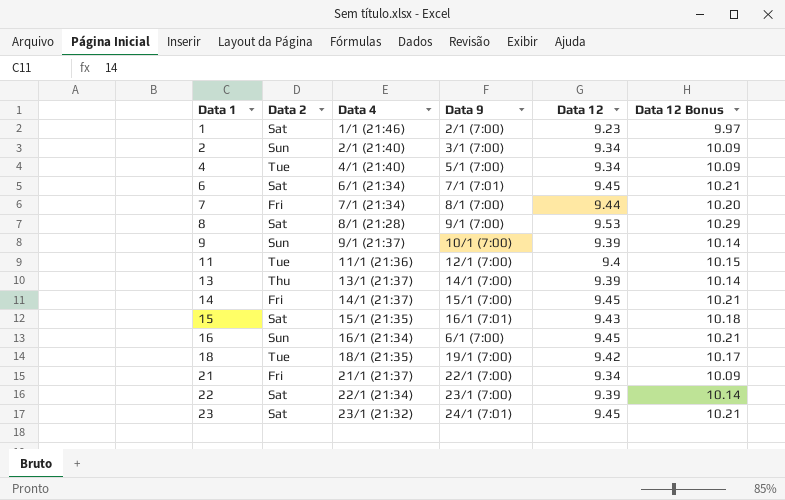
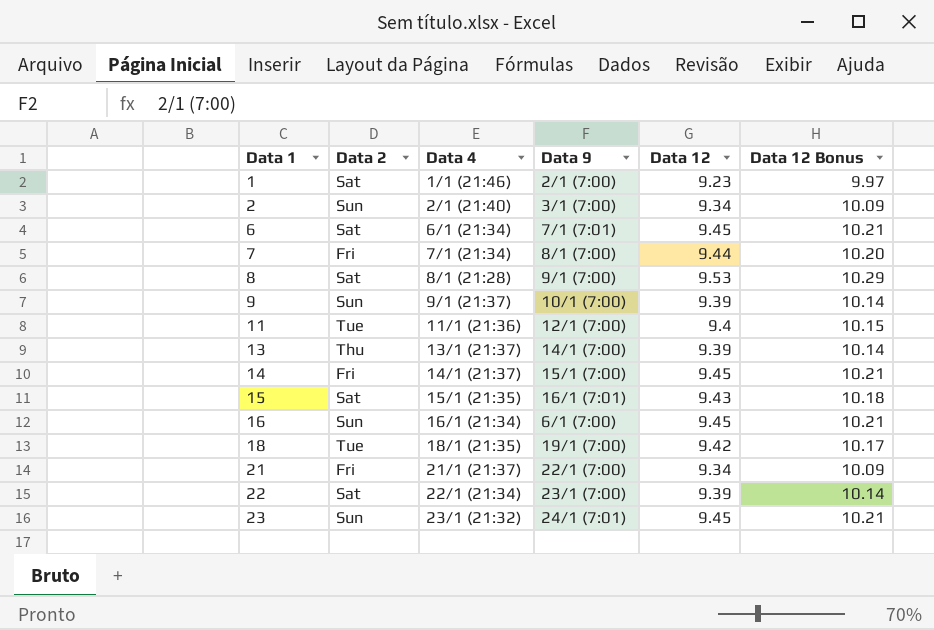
row 4: Tue | 4/1 (21:40) | 5/1 (7:00) | 9.34 | 10.09 -> none
23 | Data 2: Sat -> Sun

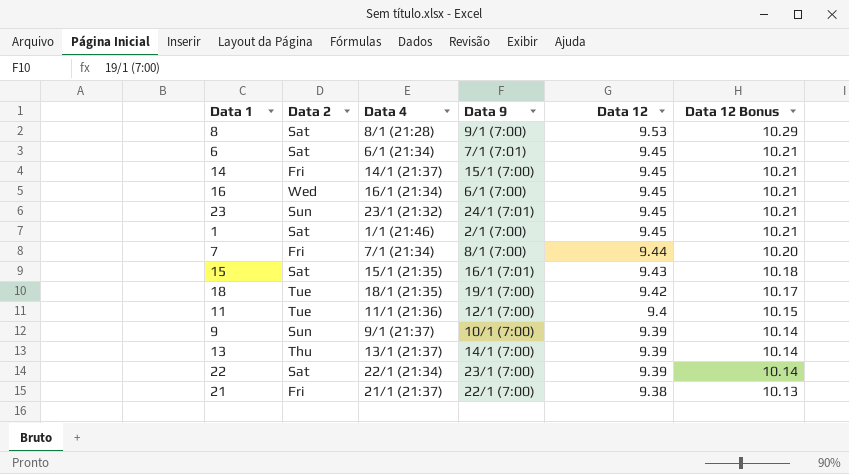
row order: Data 1 ascending -> Data 12 descending
row 2: Sun | 2/1 (21:40) | 3/1 (7:00) | 9.34 | 10.09 -> none
16 | Data 2: Sun -> Wed
1 | Data 12: 9.23 -> 9.45
1 | Data 12 Bonus: 9.97 -> 10.21
21 | Data 12: 9.34 -> 9.38
21 | Data 12 Bonus: 10.09 -> 10.13

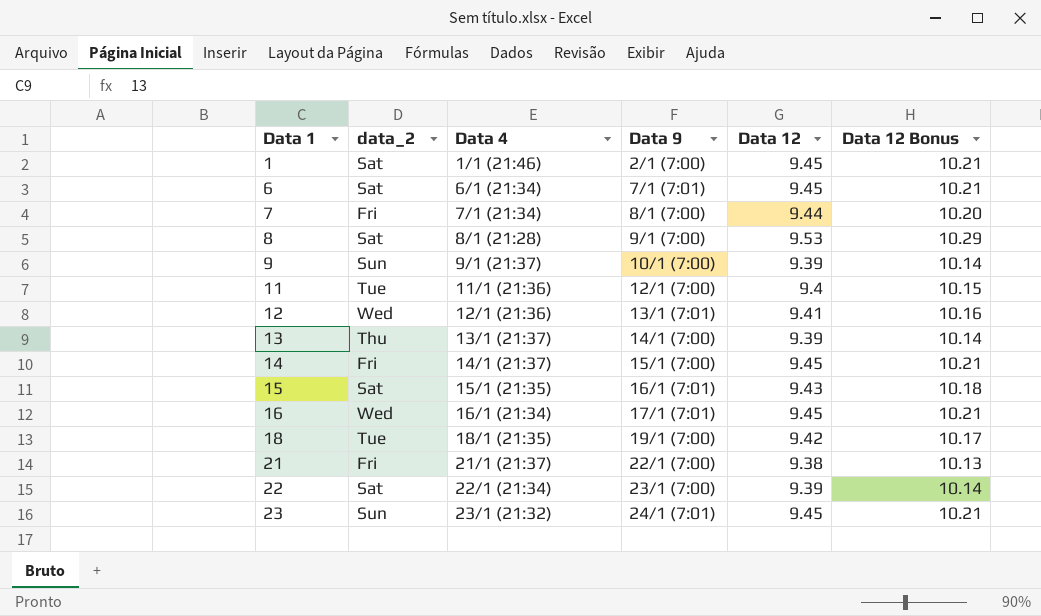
row order: Data 12 descending -> Data 1 ascending
column name: Data 2 -> data_2
row 12: none -> Wed | 12/1 (21:36) | 13/1 (7:01) | 9.41 | 10.16
16 | Data 9: 6/1 (7:00) -> 17/1 (7:01)

